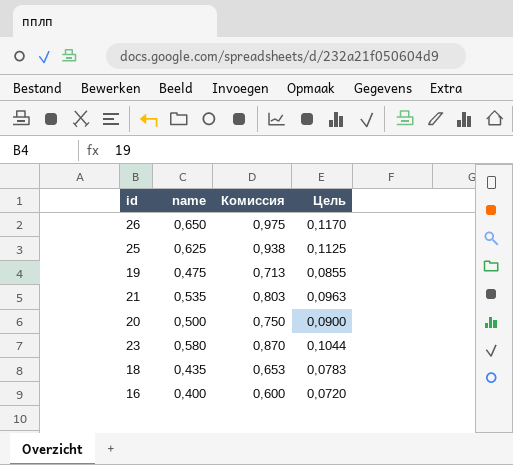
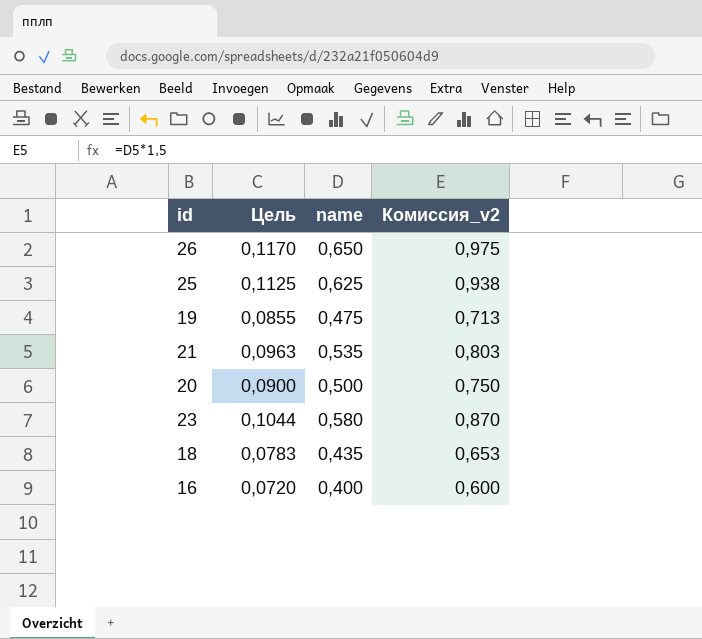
column Цель | position: 4 -> 2
column name: Комиссия -> Комиссия_v2

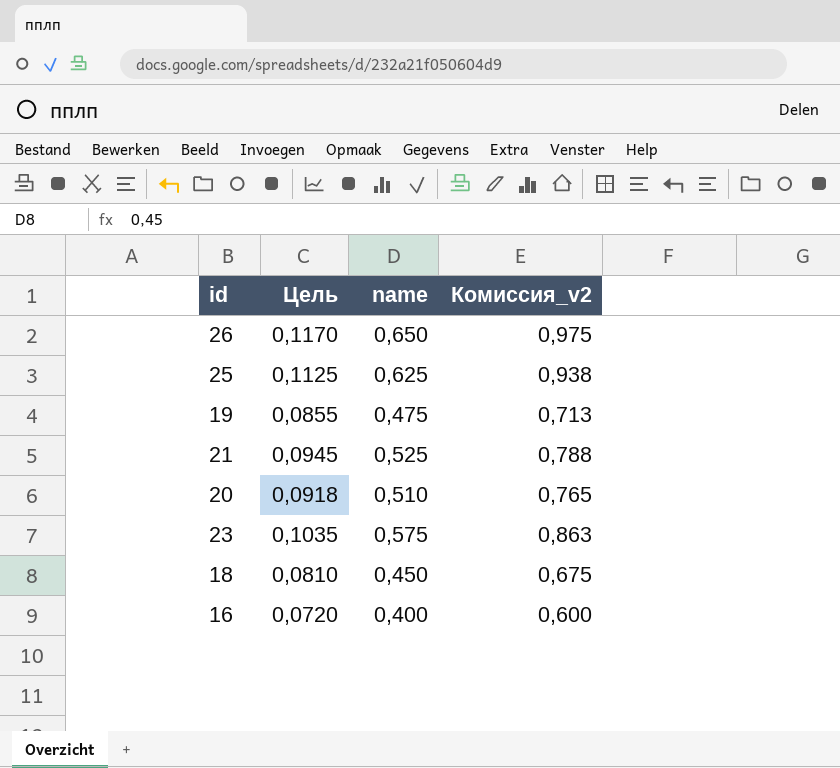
21 | Цель: 0,0963 -> 0,0945
21 | name: 0,535 -> 0,525
21 | Комиссия_v2: 0,803 -> 0,788
20 | Цель: 0,0900 -> 0,0918
20 | name: 0,500 -> 0,510
20 | Комиссия_v2: 0,750 -> 0,765
23 | Цель: 0,1044 -> 0,1035
23 | name: 0,580 -> 0,575
23 | Комиссия_v2: 0,870 -> 0,863
18 | Цель: 0,0783 -> 0,0810
18 | name: 0,435 -> 0,450
18 | Комиссия_v2: 0,653 -> 0,675

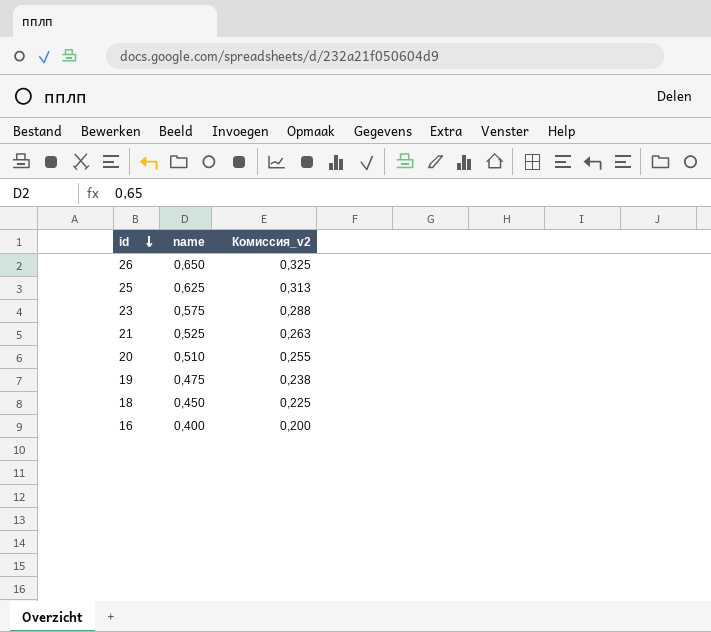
row order: none -> id descending
column Цель | formula: [name] * 0,18 -> none
column Комиссия_v2 | formula: [name] * 1,5 -> [name] * 0,5

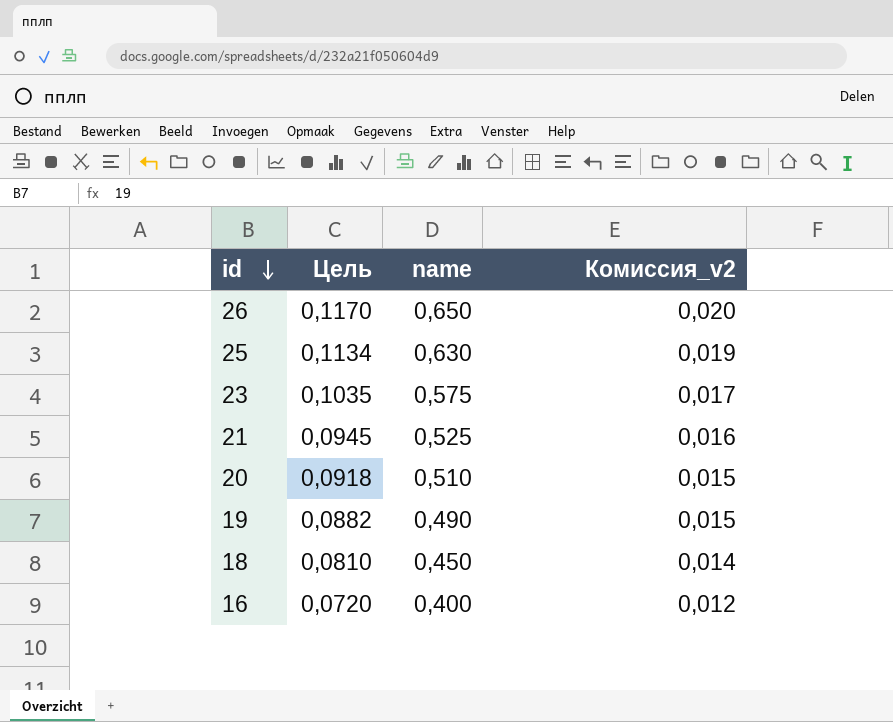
column Цель | formula: none -> [name] * 0,18
column Комиссия_v2 | formula: [name] * 0,5 -> [name] * 0,03
25 | name: 0,625 -> 0,630
19 | name: 0,475 -> 0,490

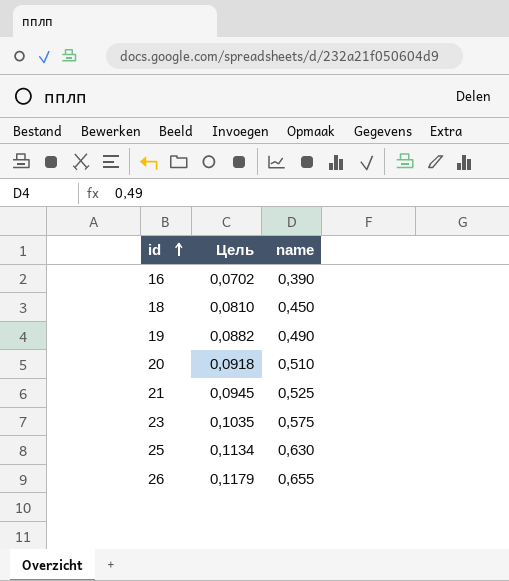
row order: id descending -> id ascending
column Комиссия_v2 | formula: [name] * 0,03 -> none
16 | Цель: 0,0720 -> 0,0702
16 | name: 0,400 -> 0,390
26 | Цель: 0,1170 -> 0,1179
26 | name: 0,650 -> 0,655

